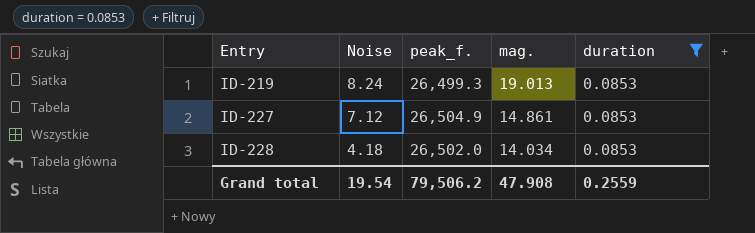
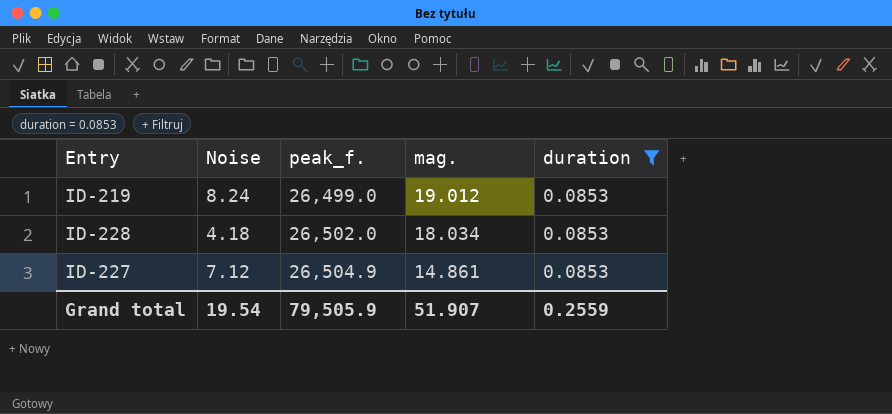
row order: Entry ascending -> peak_f. ascending
ID-219 | peak_f.: 26,499.3 -> 26,499.0
ID-219 | mag.: 19.013 -> 19.012
ID-228 | mag.: 14.034 -> 18.034
Grand total | peak_f.: 79,506.2 -> 79,505.9
Grand total | mag.: 47.908 -> 51.907

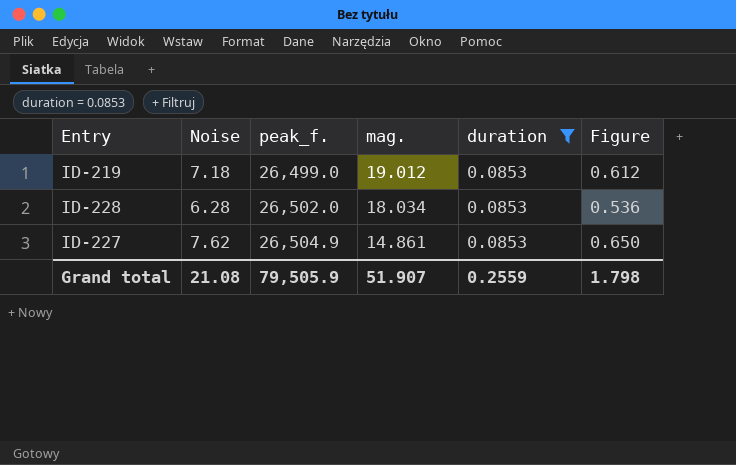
column Figure | formula: none -> [Noise] * [duration]
ID-219 | Noise: 8.24 -> 7.18
ID-228 | Noise: 4.18 -> 6.28
ID-227 | Noise: 7.12 -> 7.62
Grand total | Noise: 19.54 -> 21.08

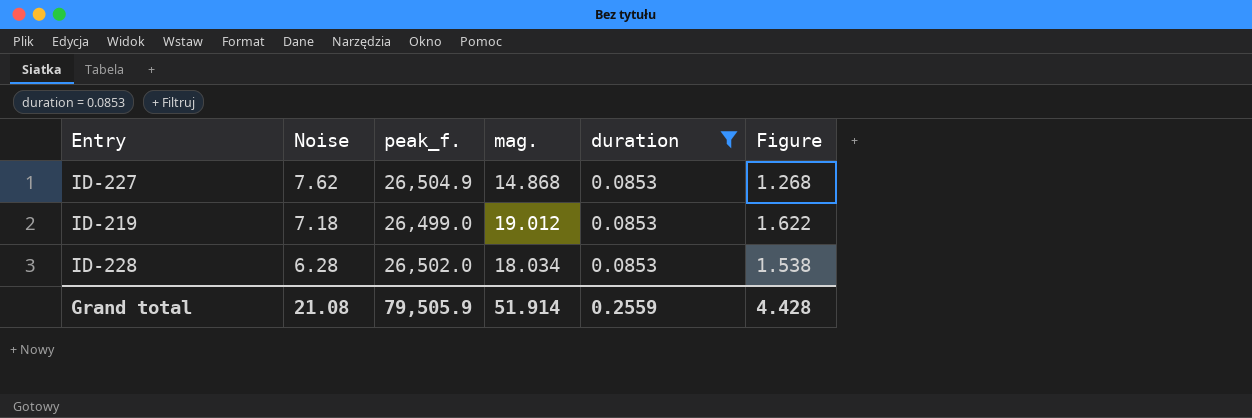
row order: peak_f. ascending -> Noise descending
column Figure | formula: [Noise] * [duration] -> [mag.] * [duration]
ID-227 | mag.: 14.861 -> 14.868
Grand total | mag.: 51.907 -> 51.914
Grand total | Figure: 1.798 -> 4.428

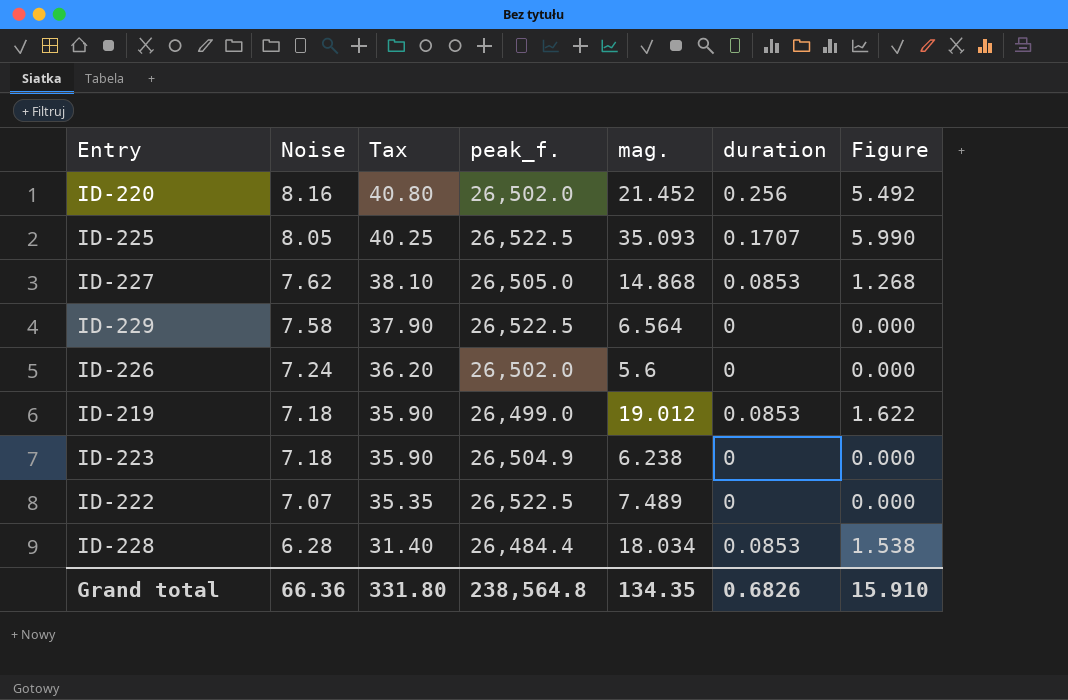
filter: duration = 0.0853 -> none
column Tax | formula: none -> [Noise] * 5
ID-227 | peak_f.: 26,504.9 -> 26,505.0
ID-228 | peak_f.: 26,502.0 -> 26,484.4
Grand total | Noise: 21.08 -> 66.36
Grand total | peak_f.: 79,505.9 -> 238,564.8
Grand total | mag.: 51.914 -> 134.35
Grand total | duration: 0.2559 -> 0.6826
Grand total | Figure: 4.428 -> 15.910

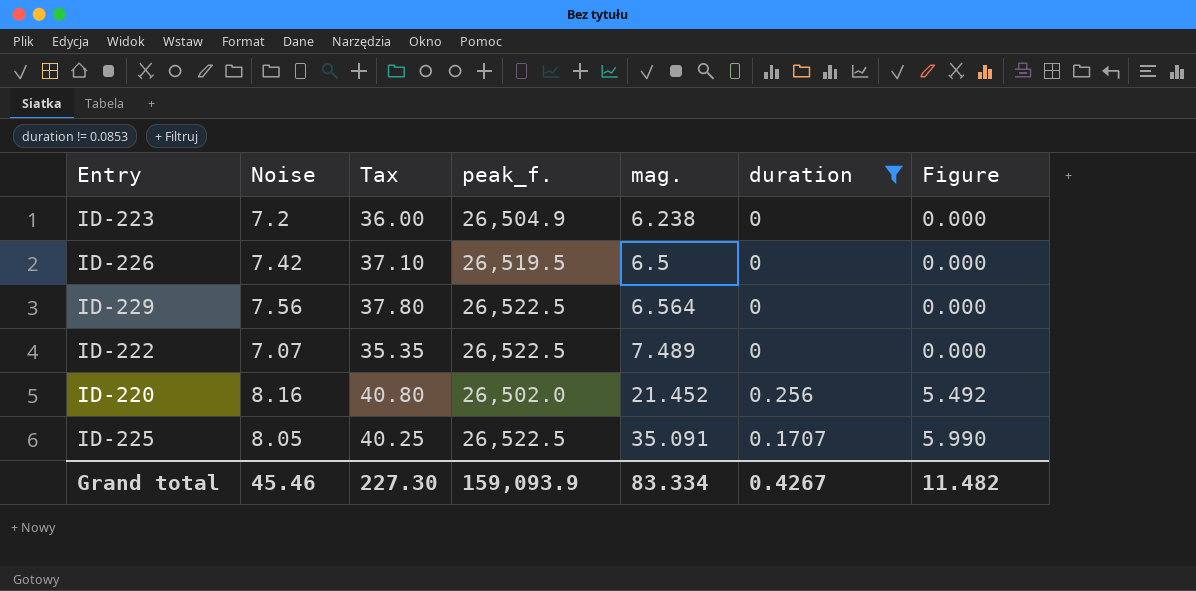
filter: none -> duration != 0.0853
row order: Noise descending -> mag. ascending
ID-223 | Noise: 7.18 -> 7.2
ID-223 | Tax: 35.90 -> 36.00
ID-226 | Noise: 7.24 -> 7.42
ID-226 | Tax: 36.20 -> 37.10
ID-226 | peak_f.: 26,502.0 -> 26,519.5
ID-226 | mag.: 5.6 -> 6.5
ID-229 | Noise: 7.58 -> 7.56
ID-229 | Tax: 37.90 -> 37.80
ID-225 | mag.: 35.093 -> 35.091
Grand total | Noise: 66.36 -> 45.46
Grand total | Tax: 331.80 -> 227.30
Grand total | peak_f.: 238,564.8 -> 159,093.9
Grand total | mag.: 134.35 -> 83.334
Grand total | duration: 0.6826 -> 0.4267
Grand total | Figure: 15.910 -> 11.482

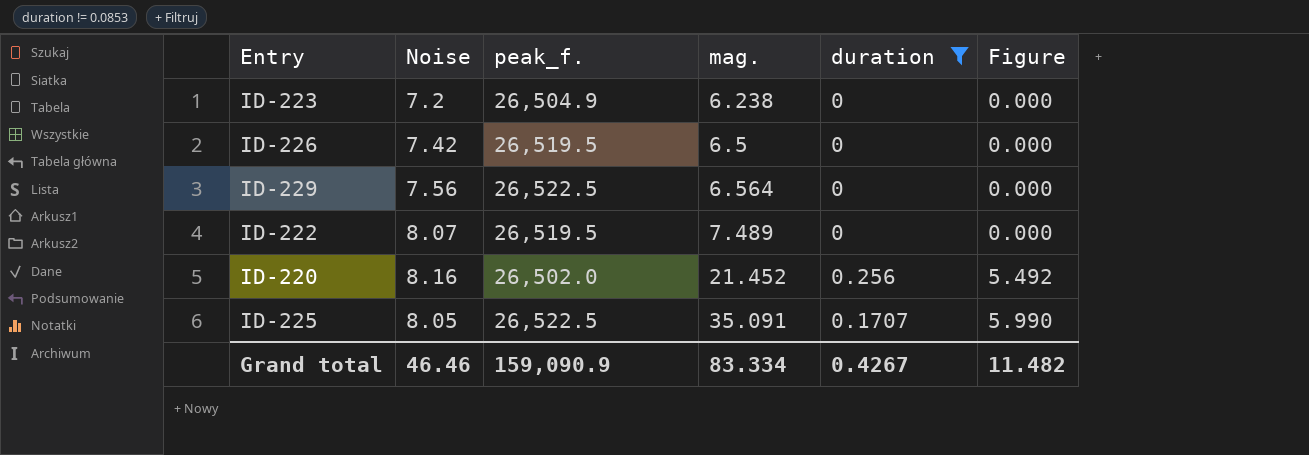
column Tax | formula: [Noise] * 5 -> none
ID-222 | Noise: 7.07 -> 8.07
ID-222 | peak_f.: 26,522.5 -> 26,519.5
Grand total | Noise: 45.46 -> 46.46
Grand total | peak_f.: 159,093.9 -> 159,090.9

